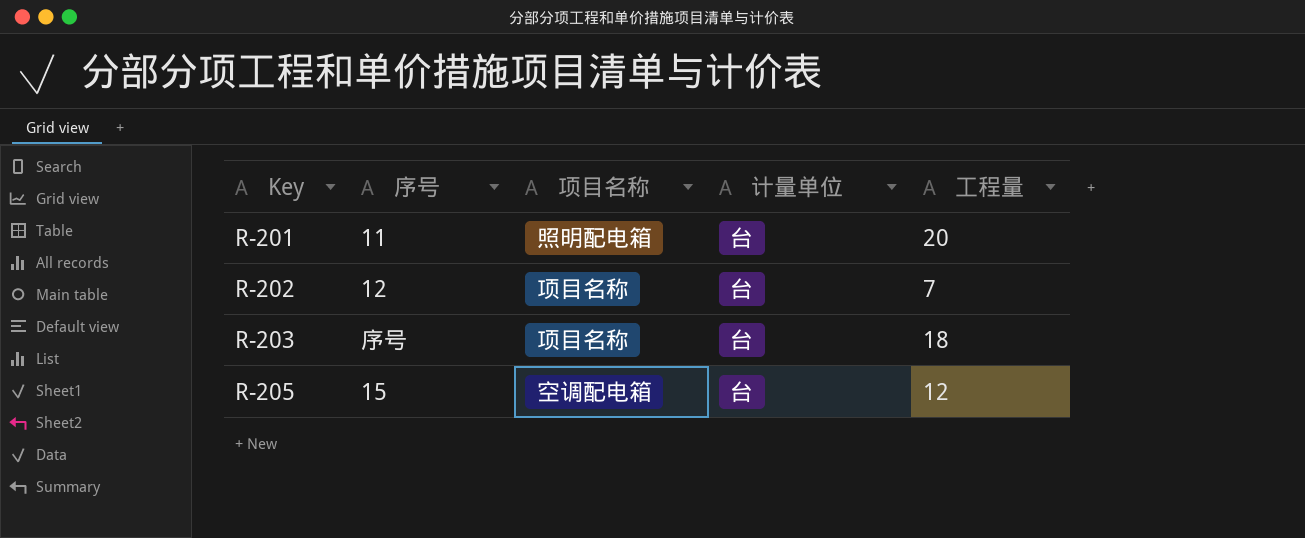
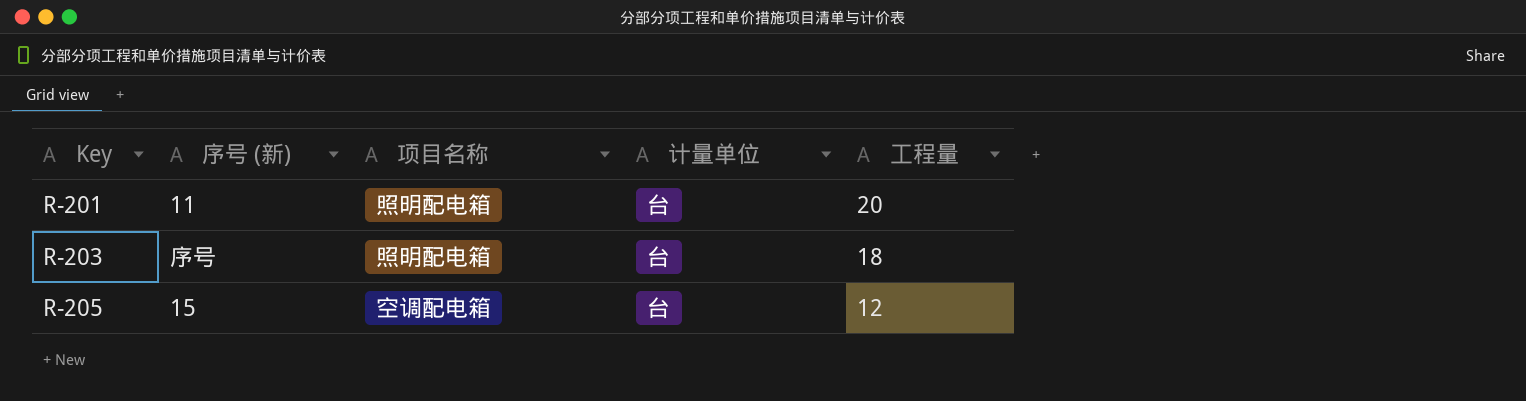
column name: 序号 -> 序号 (新)
row R-202: 12 | 项目名称 | 台 | 7 -> none
R-203 | 项目名称: 项目名称 -> 照明配电箱

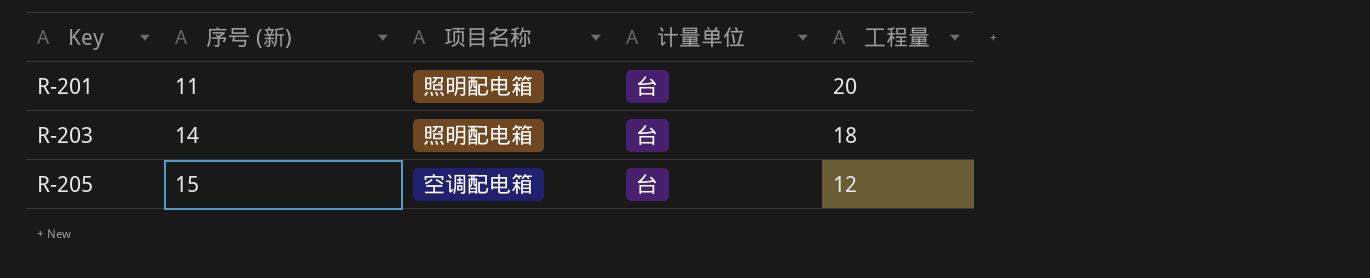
R-203 | 序号 (新): 序号 -> 14

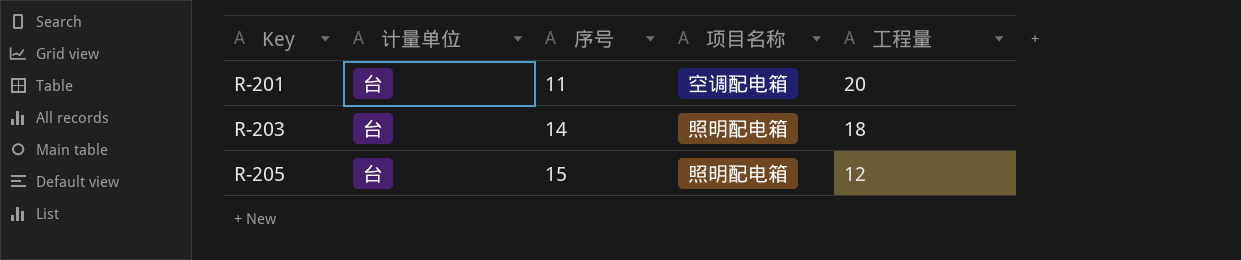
column 计量单位 | position: 4 -> 2
column name: 序号 (新) -> 序号
R-201 | 项目名称: 照明配电箱 -> 空调配电箱
R-205 | 项目名称: 空调配电箱 -> 照明配电箱

